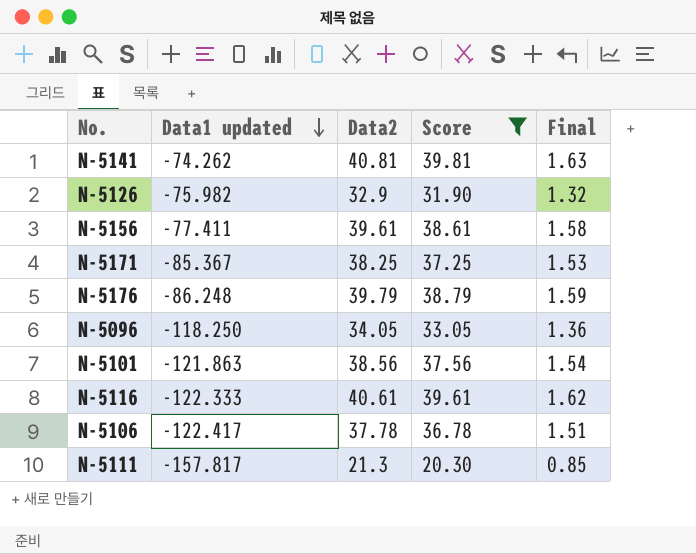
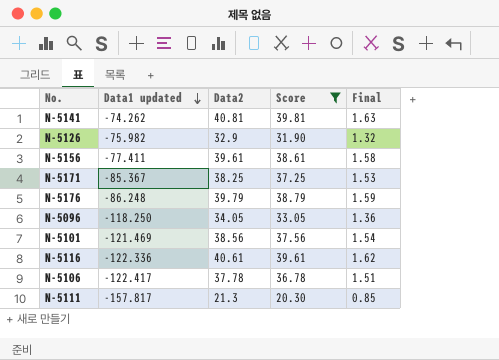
N-5101 | Data1 updated: -121.863 -> -121.469
N-5116 | Data1 updated: -122.333 -> -122.336

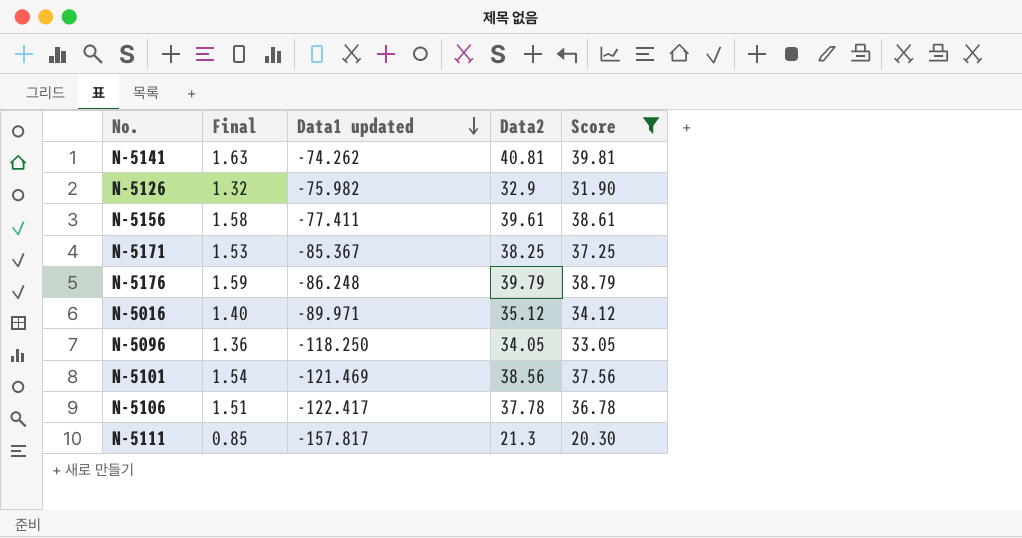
column Final | position: 5 -> 2
row N-5116: -122.336 | 40.61 | 39.61 | 1.62 -> none
row N-5016: none -> 1.40 | -89.971 | 35.12 | 34.12

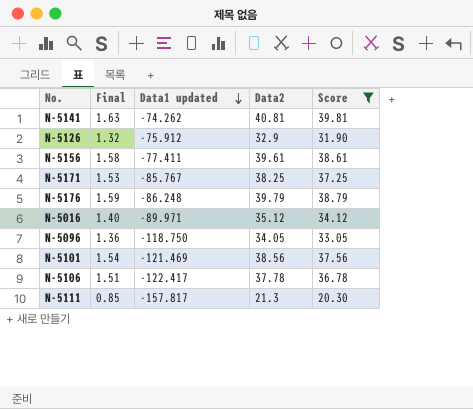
N-5126 | Data1 updated: -75.982 -> -75.912
N-5171 | Data1 updated: -85.367 -> -85.767
N-5096 | Data1 updated: -118.250 -> -118.750

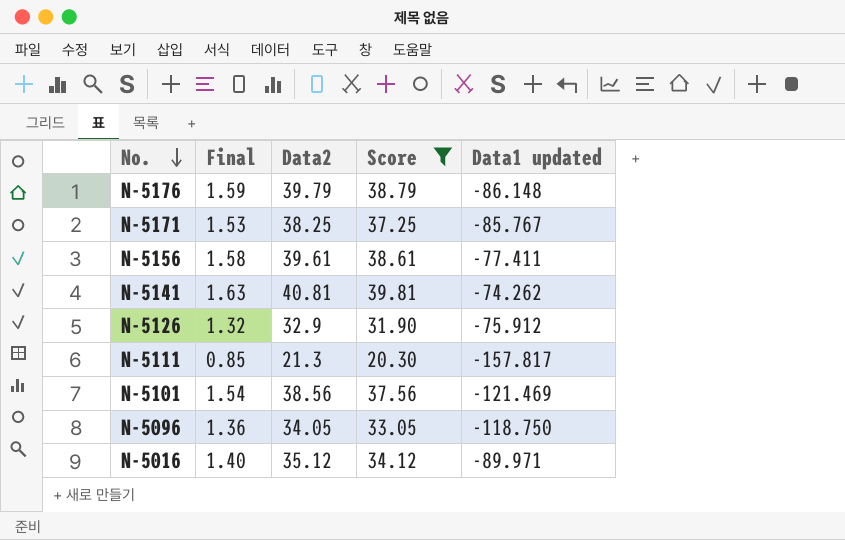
row order: Data1 updated descending -> No. descending
column Data1 updated | position: 3 -> 5
row N-5106: 1.51 | -122.417 | 37.78 | 36.78 -> none
N-5176 | Data1 updated: -86.248 -> -86.148

